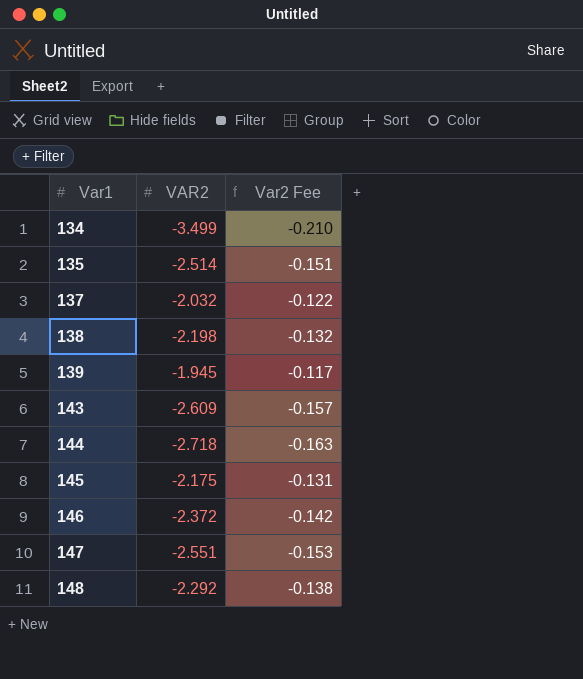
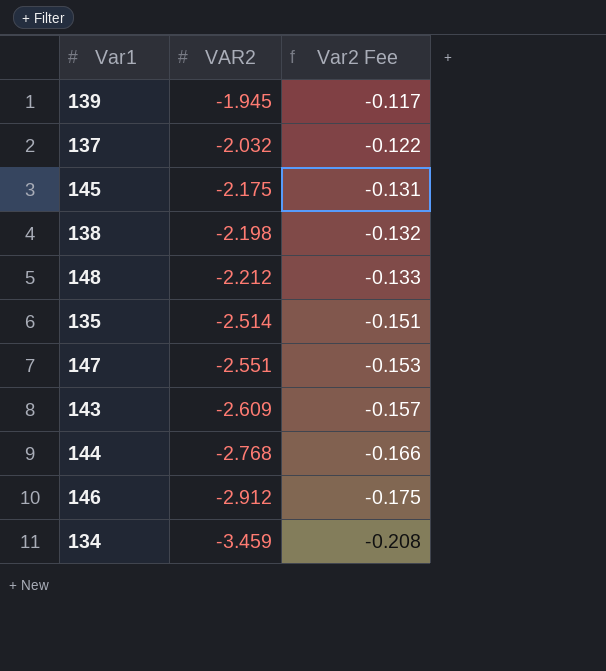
row order: Var1 ascending -> VAR2 descending
148 | VAR2: -2.292 -> -2.212
148 | Var2 Fee: -0.138 -> -0.133
144 | VAR2: -2.718 -> -2.768
144 | Var2 Fee: -0.163 -> -0.166
146 | VAR2: -2.372 -> -2.912
146 | Var2 Fee: -0.142 -> -0.175
134 | VAR2: -3.499 -> -3.459
134 | Var2 Fee: -0.210 -> -0.208

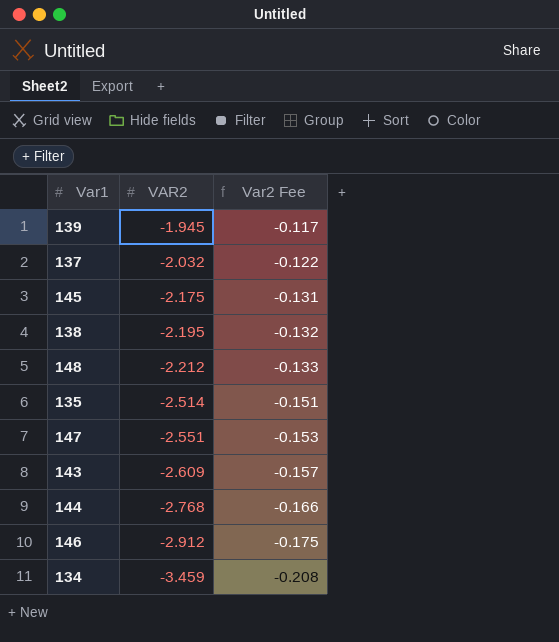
138 | VAR2: -2.198 -> -2.195

